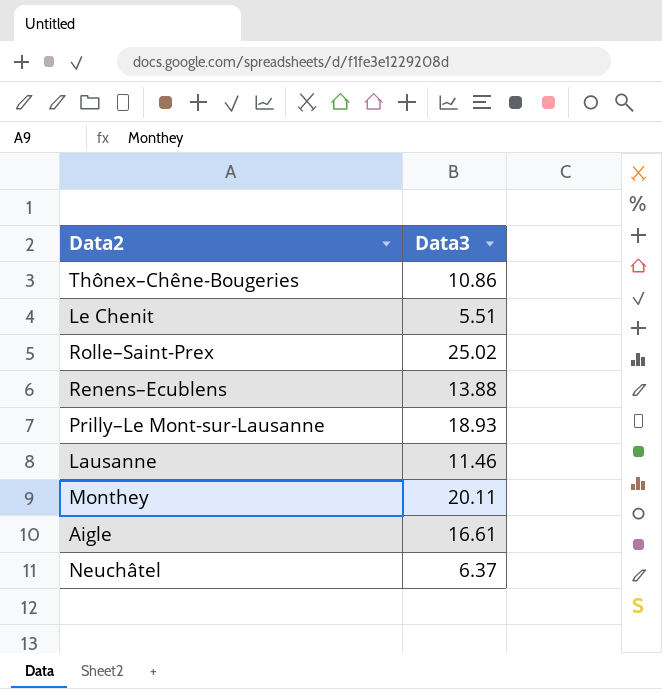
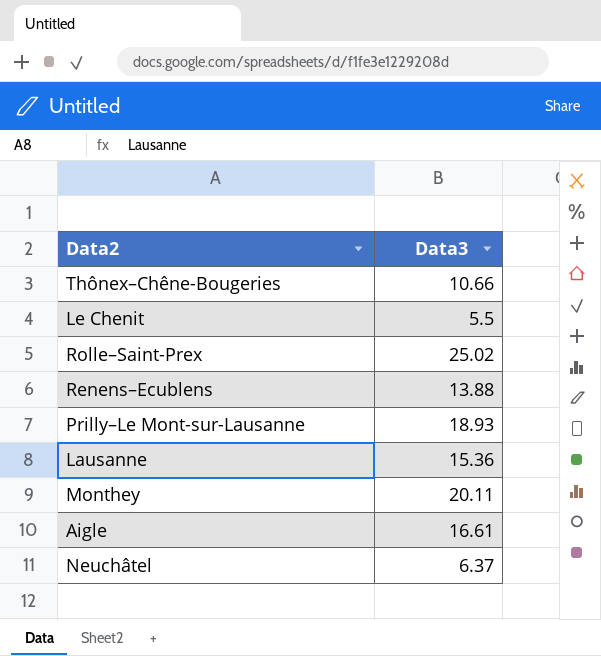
Thônex–Chêne-Bougeries | Data3: 10.86 -> 10.66
Le Chenit | Data3: 5.51 -> 5.5
Lausanne | Data3: 11.46 -> 15.36

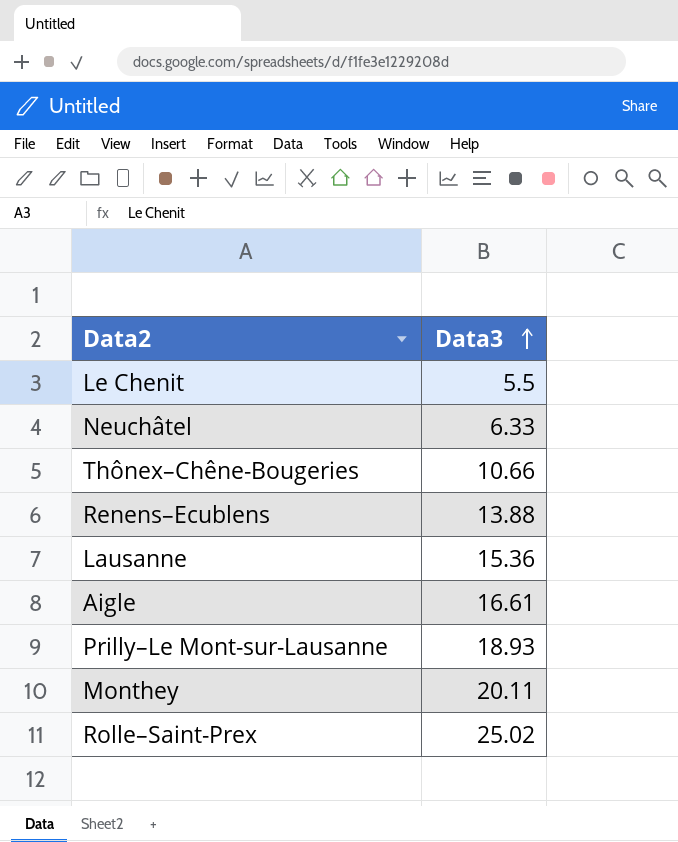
row order: none -> Data3 ascending
Neuchâtel | Data3: 6.37 -> 6.33

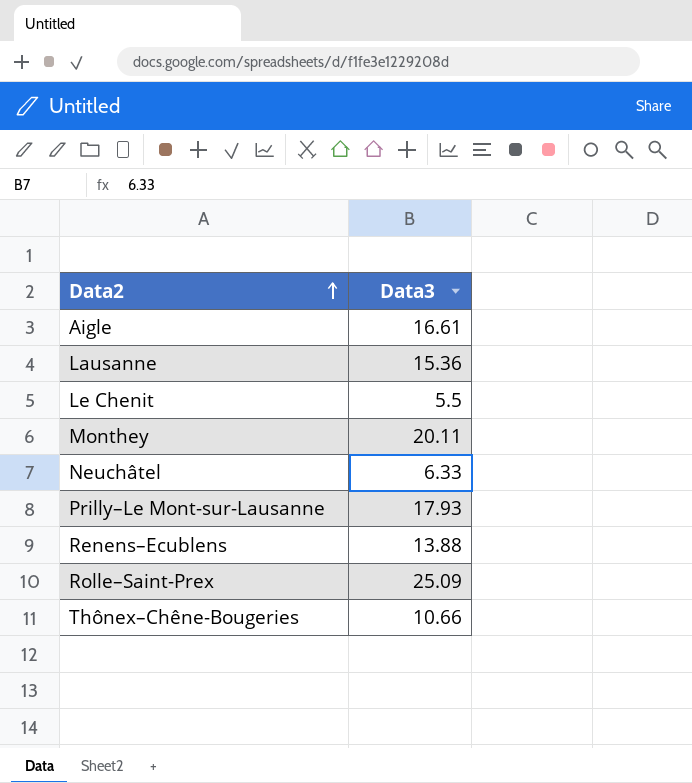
row order: Data3 ascending -> Data2 ascending
Prilly–Le Mont-sur-Lausanne | Data3: 18.93 -> 17.93
Rolle–Saint-Prex | Data3: 25.02 -> 25.09

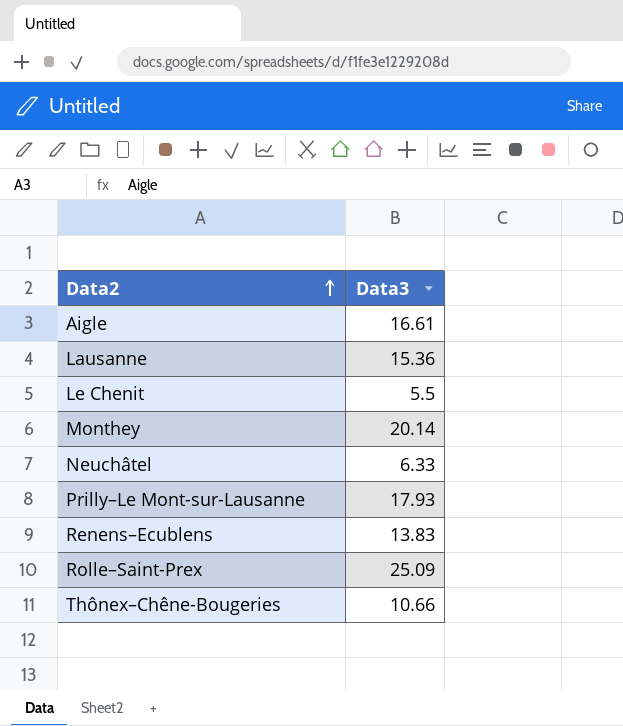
Monthey | Data3: 20.11 -> 20.14
Renens–Ecublens | Data3: 13.88 -> 13.83

